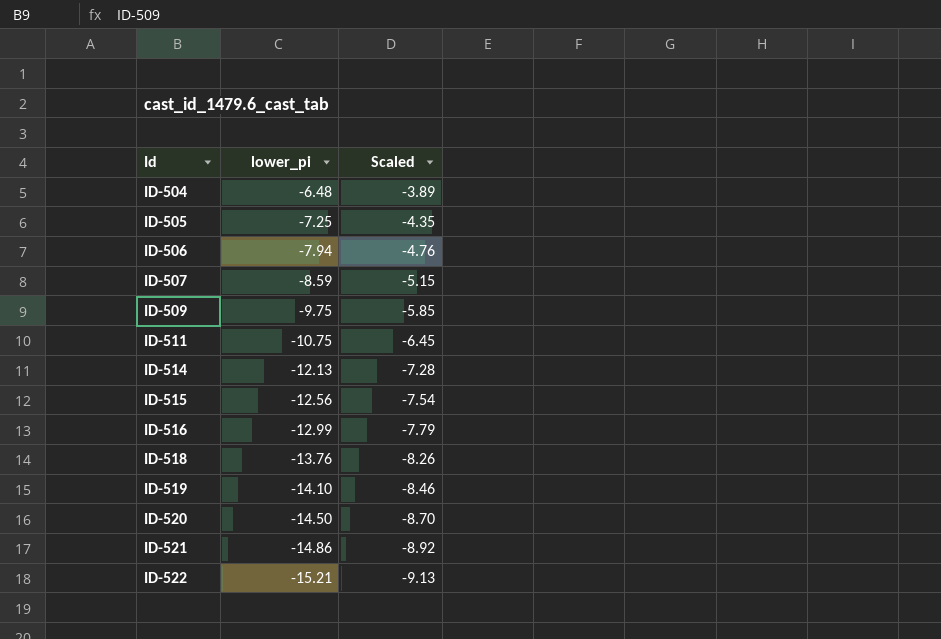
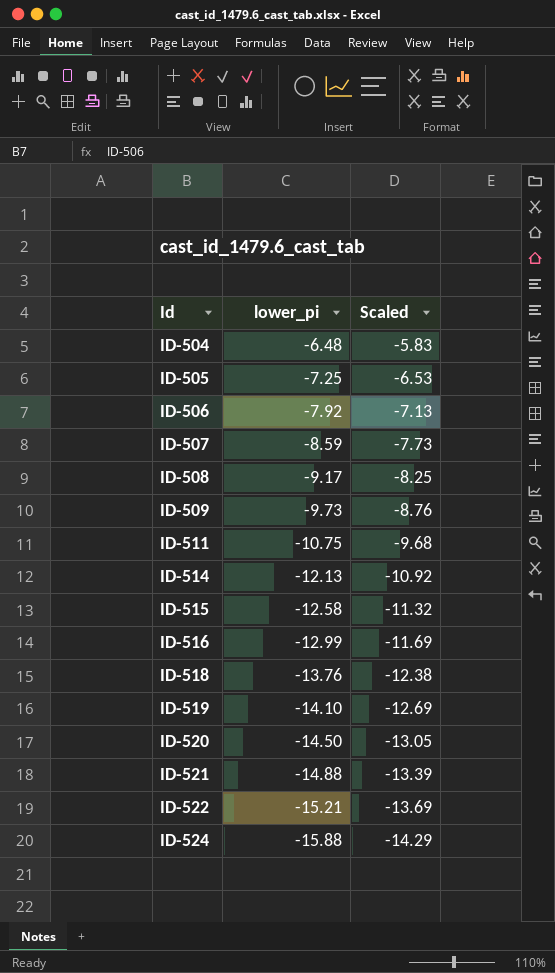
column Scaled | formula: [lower_pi] * 0.6 -> [lower_pi] * 0.9
ID-506 | lower_pi: -7.94 -> -7.92
row ID-508: none -> -9.17 | -8.25
ID-509 | lower_pi: -9.75 -> -9.73
ID-515 | lower_pi: -12.56 -> -12.58
ID-521 | lower_pi: -14.86 -> -14.88
row ID-524: none -> -15.88 | -14.29

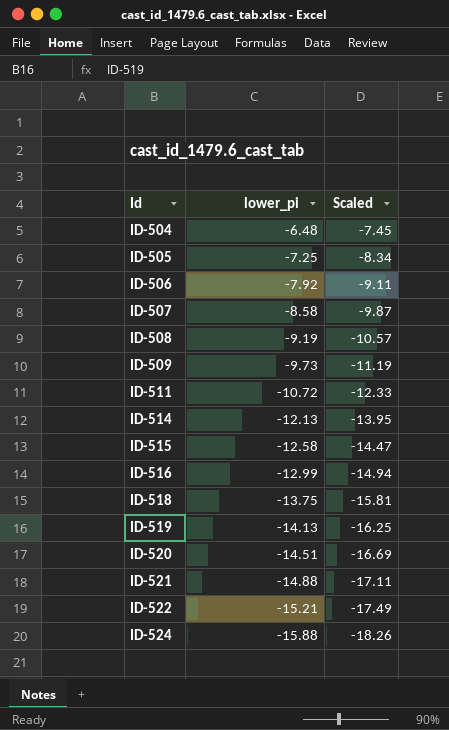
column Scaled | formula: [lower_pi] * 0.9 -> [lower_pi] * 1.15
ID-507 | lower_pi: -8.59 -> -8.58
ID-508 | lower_pi: -9.17 -> -9.19
ID-511 | lower_pi: -10.75 -> -10.72
ID-518 | lower_pi: -13.76 -> -13.75
ID-519 | lower_pi: -14.10 -> -14.13
ID-520 | lower_pi: -14.50 -> -14.51

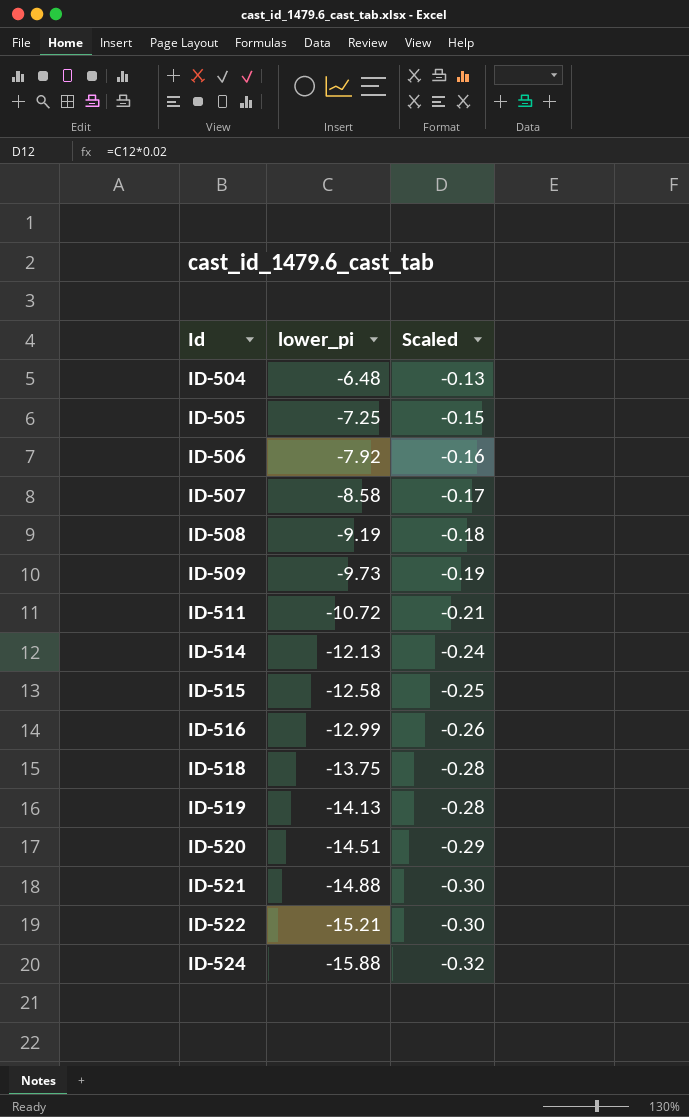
column Scaled | formula: [lower_pi] * 1.15 -> [lower_pi] * 0.02

